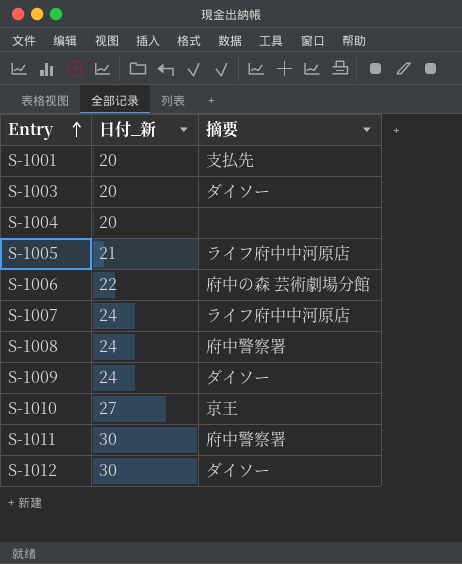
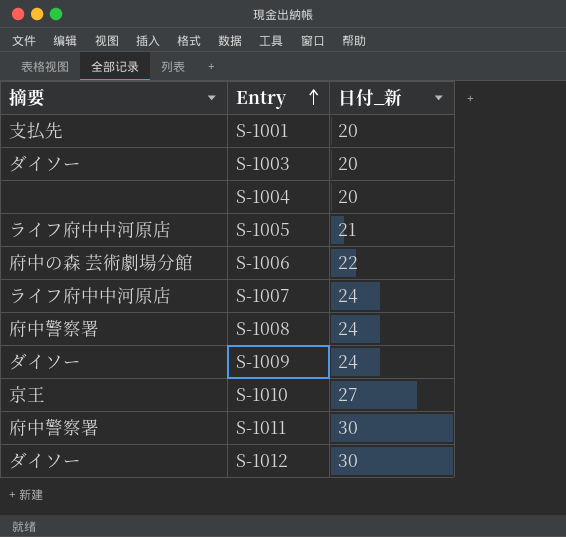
column 摘要 | position: 3 -> 1

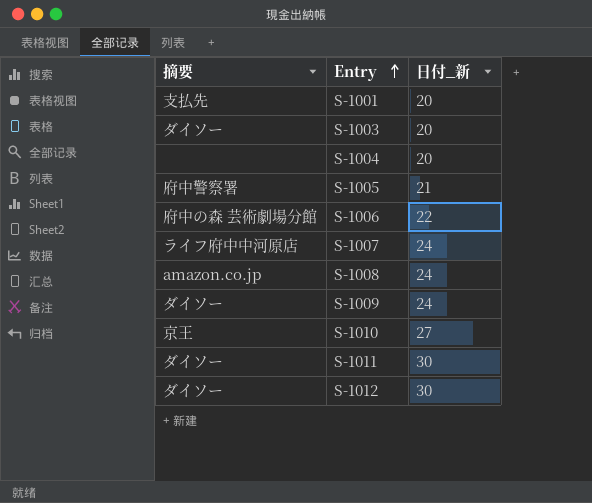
S-1005 | 摘要: ライフ府中中河原店 -> 府中警察署
S-1008 | 摘要: 府中警察署 -> amazon.co.jp
S-1011 | 摘要: 府中警察署 -> ダイソー

